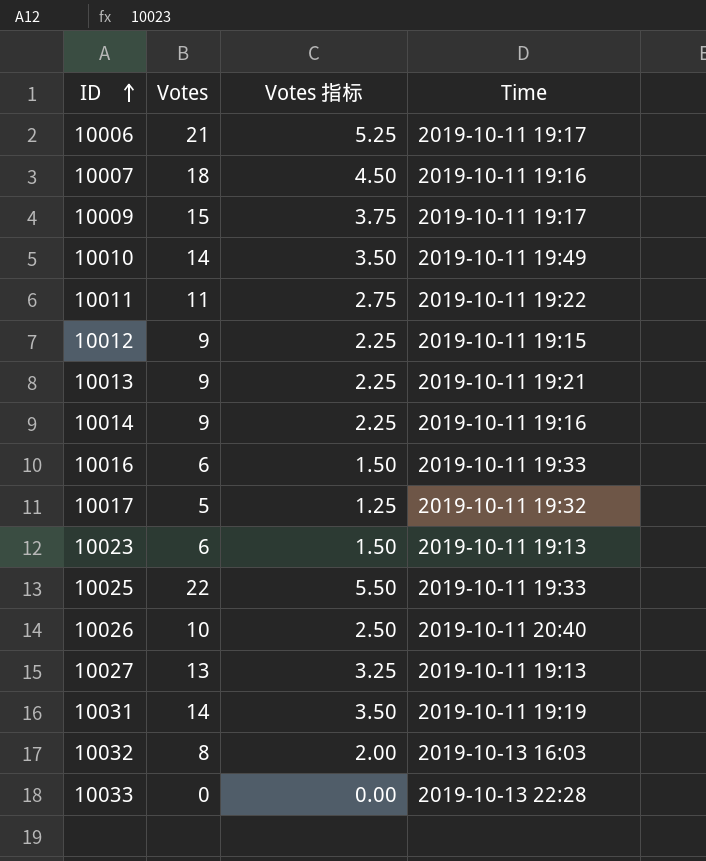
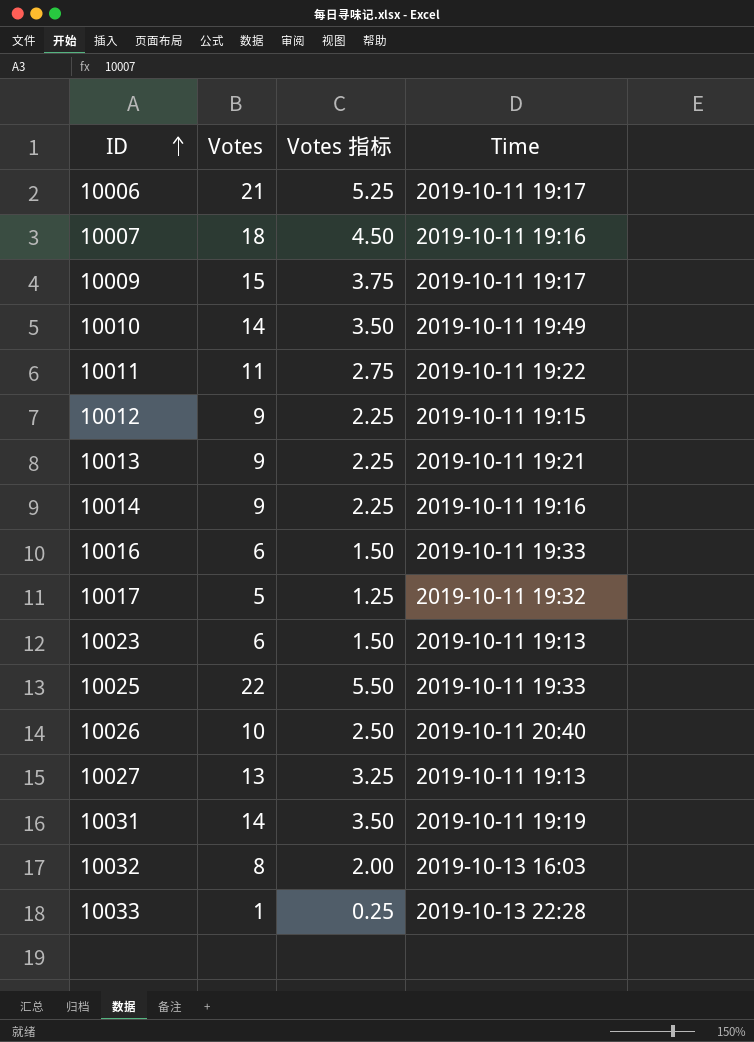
10033 | Votes: 0 -> 1
10033 | Votes 指标: 0.00 -> 0.25

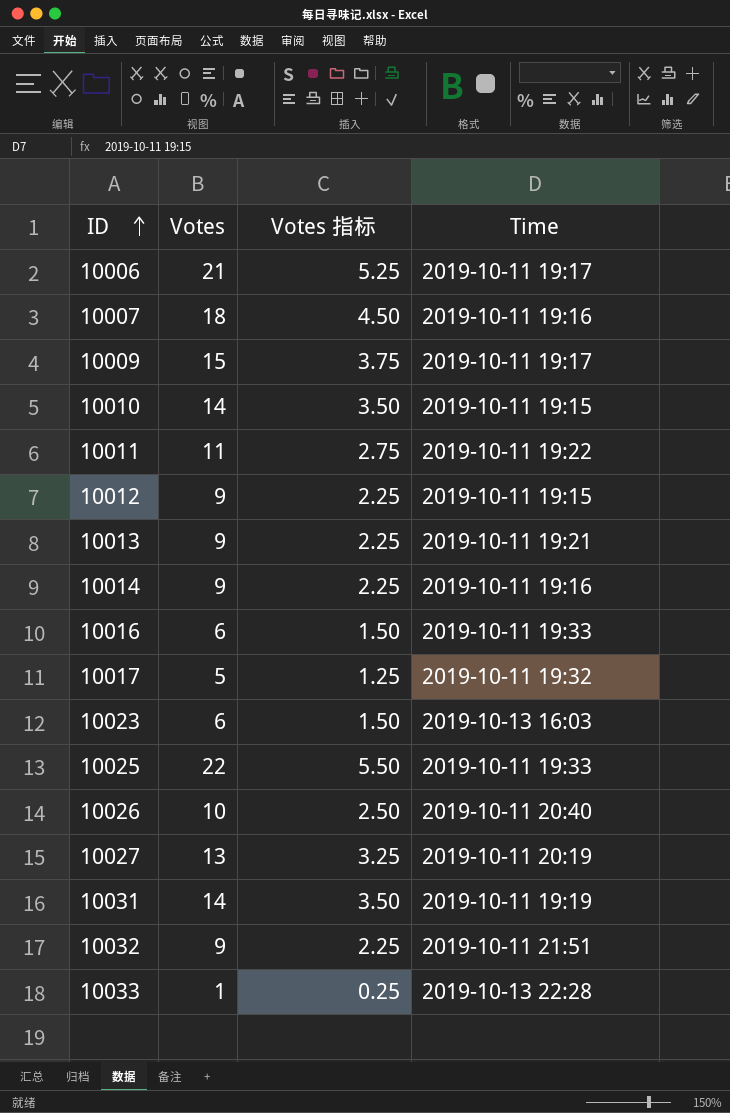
10010 | Time: 2019-10-11 19:49 -> 2019-10-11 19:15
10023 | Time: 2019-10-11 19:13 -> 2019-10-13 16:03
10027 | Time: 2019-10-11 19:13 -> 2019-10-11 20:19
10032 | Votes: 8 -> 9
10032 | Votes 指标: 2.00 -> 2.25
10032 | Time: 2019-10-13 16:03 -> 2019-10-11 21:51

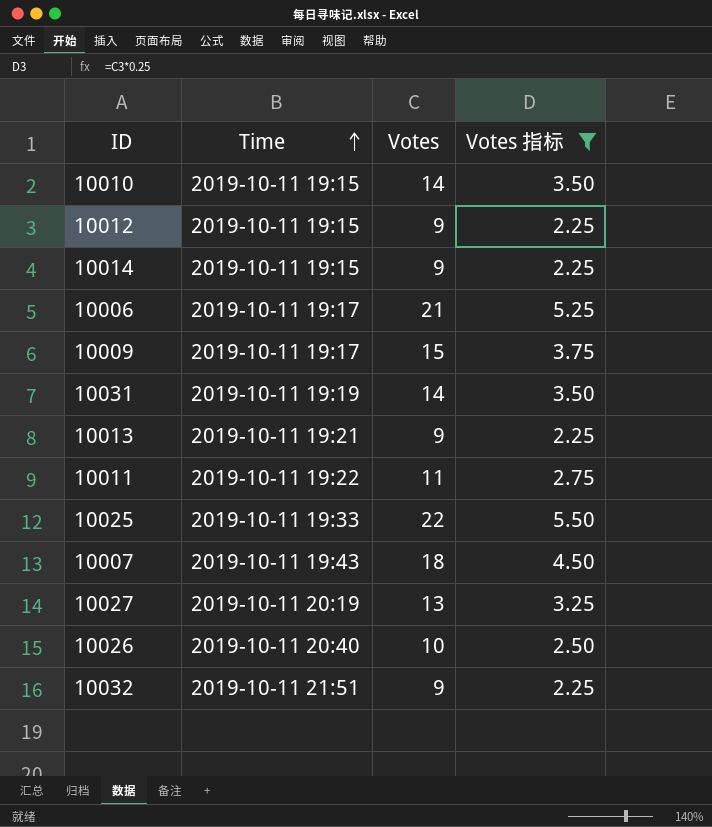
filter: none -> Votes 指标 >= 2.25
row order: ID ascending -> Time ascending
column Time | position: 4 -> 2
10014 | Time: 2019-10-11 19:16 -> 2019-10-11 19:15
10007 | Time: 2019-10-11 19:16 -> 2019-10-11 19:43

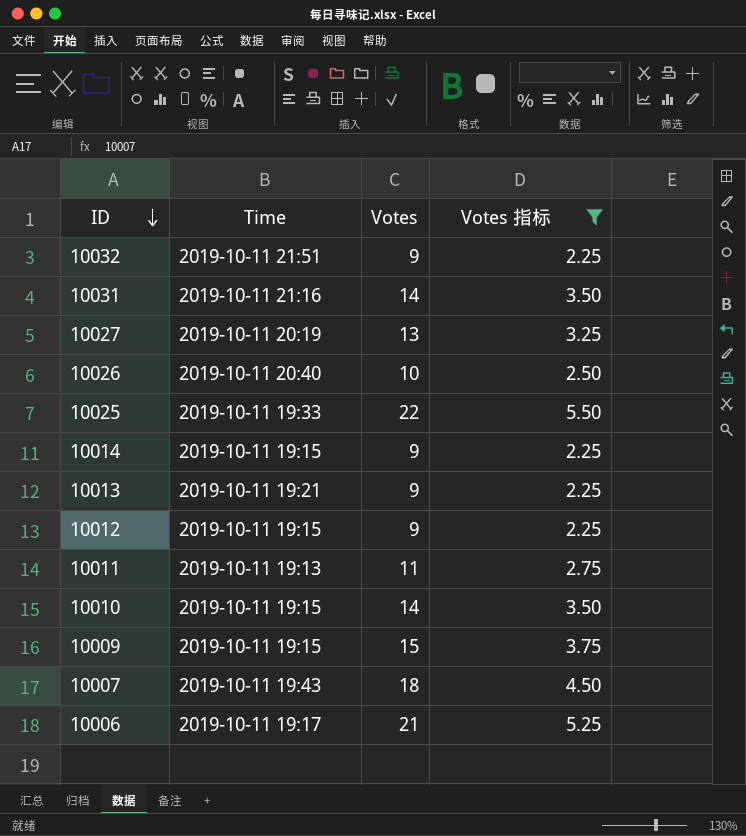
row order: Time ascending -> ID descending
10031 | Time: 2019-10-11 19:19 -> 2019-10-11 21:16
10011 | Time: 2019-10-11 19:22 -> 2019-10-11 19:13
10009 | Time: 2019-10-11 19:17 -> 2019-10-11 19:15

